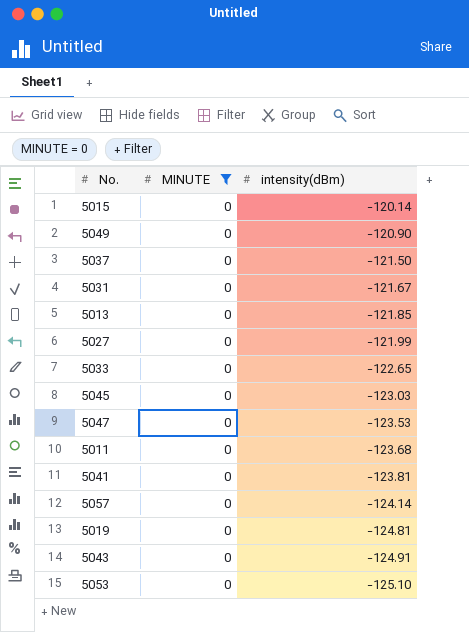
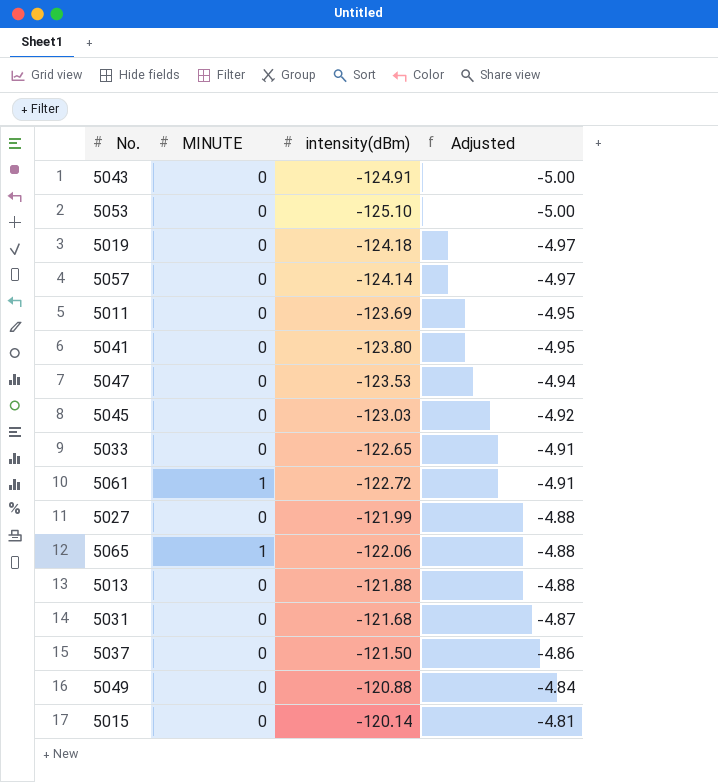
filter: MINUTE = 0 -> none
row order: intensity(dBm) descending -> Adjusted ascending
column Adjusted | formula: none -> [intensity(dBm)] * 0.04
5019 | intensity(dBm): -124.81 -> -124.18
5011 | intensity(dBm): -123.68 -> -123.69
5041 | intensity(dBm): -123.81 -> -123.80
5013 | intensity(dBm): -121.85 -> -121.88
5031 | intensity(dBm): -121.67 -> -121.68
5049 | intensity(dBm): -120.90 -> -120.88

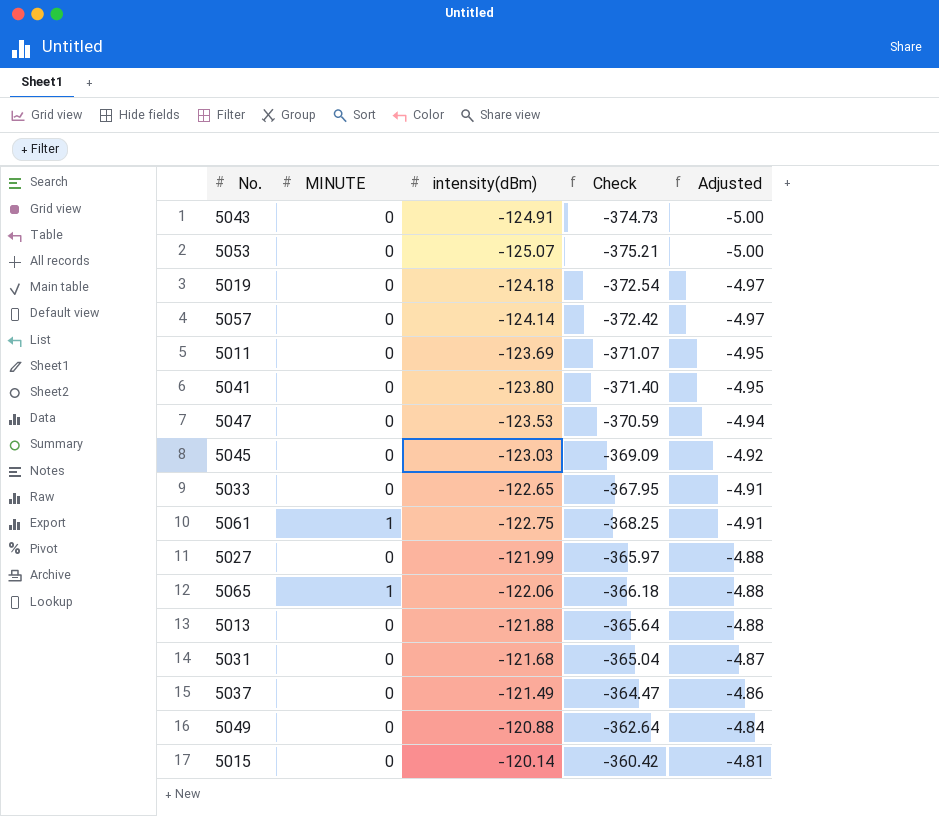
column Check | formula: none -> [intensity(dBm)] * 3
5053 | intensity(dBm): -125.10 -> -125.07
5061 | intensity(dBm): -122.72 -> -122.75
5037 | intensity(dBm): -121.50 -> -121.49

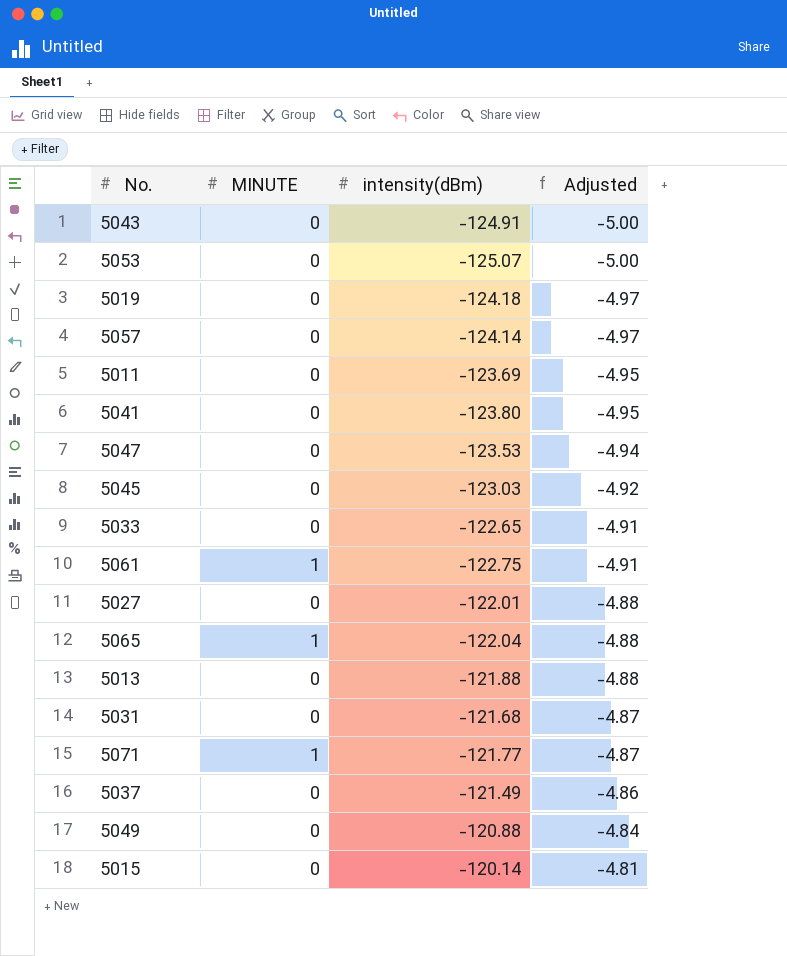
column Check | formula: [intensity(dBm)] * 3 -> none
5027 | intensity(dBm): -121.99 -> -122.01
5065 | intensity(dBm): -122.06 -> -122.04
row 5071: none -> 1 | -121.77 | -4.87

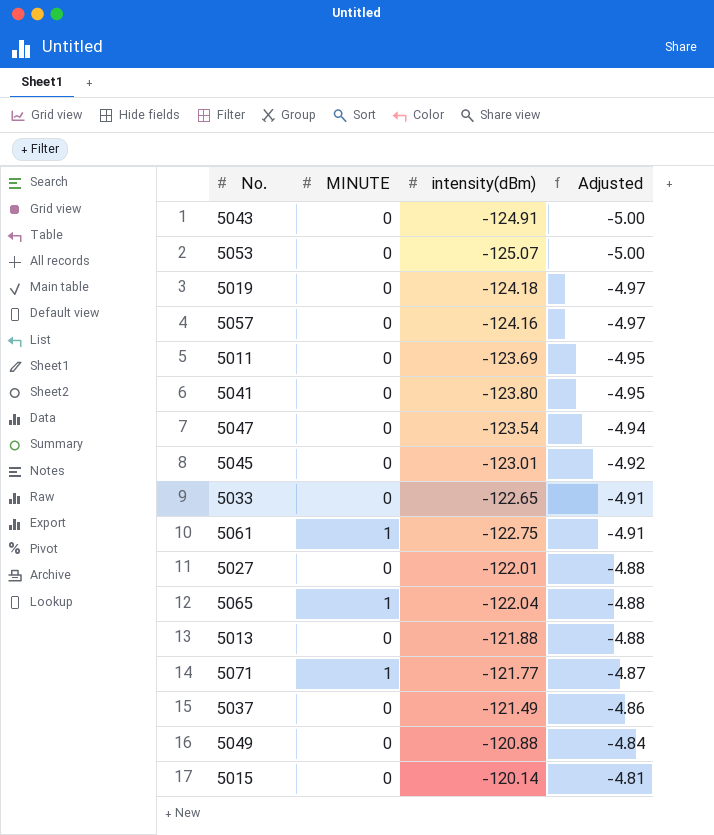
row 5031: 0 | -121.68 | -4.87 -> none
5057 | intensity(dBm): -124.14 -> -124.16
5047 | intensity(dBm): -123.53 -> -123.54
5045 | intensity(dBm): -123.03 -> -123.01

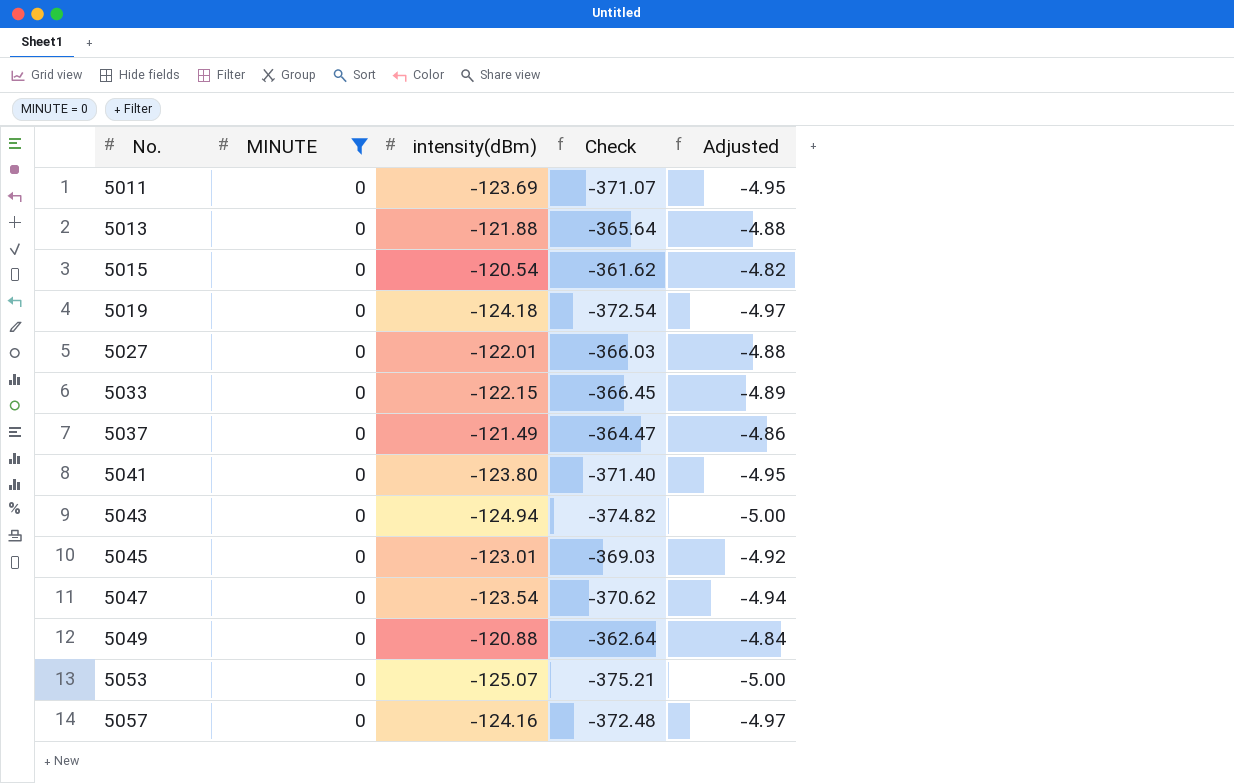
filter: none -> MINUTE = 0
row order: Adjusted ascending -> No. ascending
column Check | formula: none -> [intensity(dBm)] * 3
5015 | intensity(dBm): -120.14 -> -120.54
5015 | Adjusted: -4.81 -> -4.82
5033 | intensity(dBm): -122.65 -> -122.15
5033 | Adjusted: -4.91 -> -4.89
5043 | intensity(dBm): -124.91 -> -124.94

